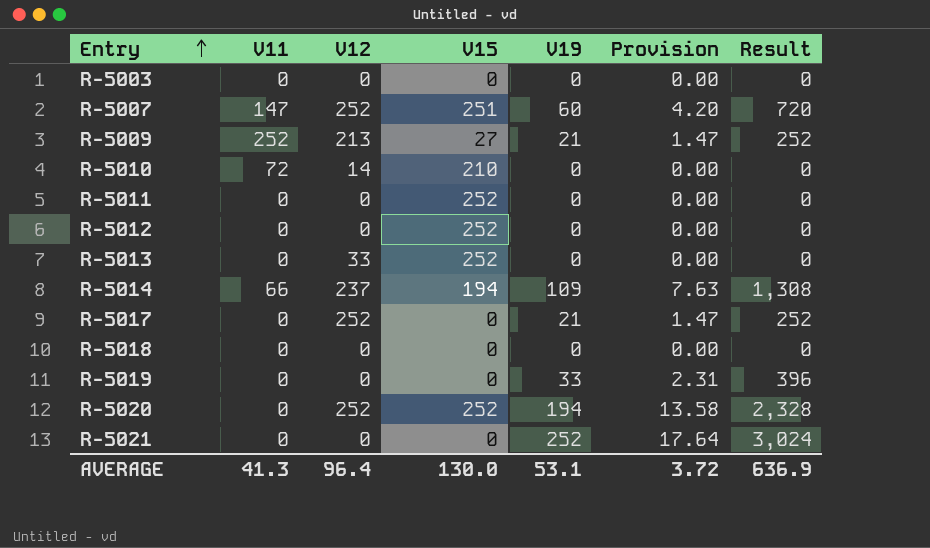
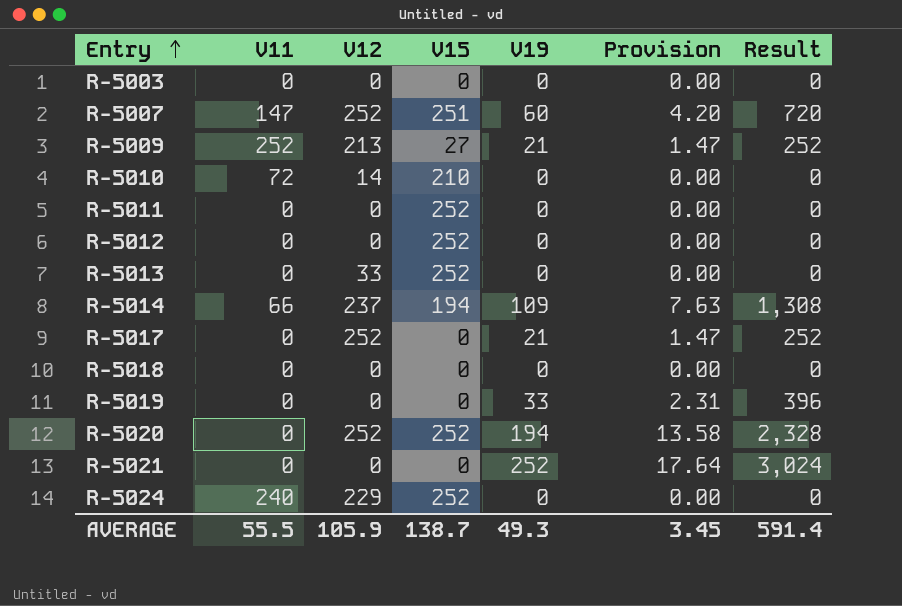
row R-5024: none -> 240 | 229 | 252 | 0 | 0.00 | 0
AVERAGE | V11: 41.3 -> 55.5
AVERAGE | V12: 96.4 -> 105.9
AVERAGE | V15: 130.0 -> 138.7
AVERAGE | V19: 53.1 -> 49.3
AVERAGE | Provision: 3.72 -> 3.45
AVERAGE | Result: 636.9 -> 591.4

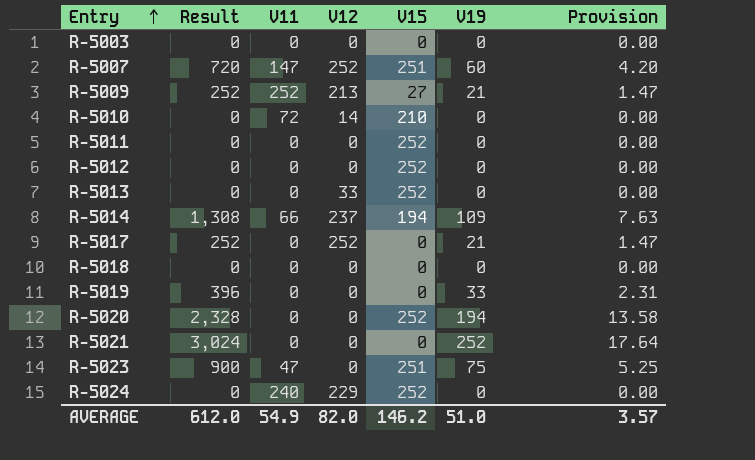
column Result | position: 7 -> 2
R-5020 | V12: 252 -> 0
row R-5023: none -> 900 | 47 | 0 | 251 | 75 | 5.25
AVERAGE | Result: 591.4 -> 612.0
AVERAGE | V11: 55.5 -> 54.9
AVERAGE | V12: 105.9 -> 82.0
AVERAGE | V15: 138.7 -> 146.2
AVERAGE | V19: 49.3 -> 51.0
AVERAGE | Provision: 3.45 -> 3.57

